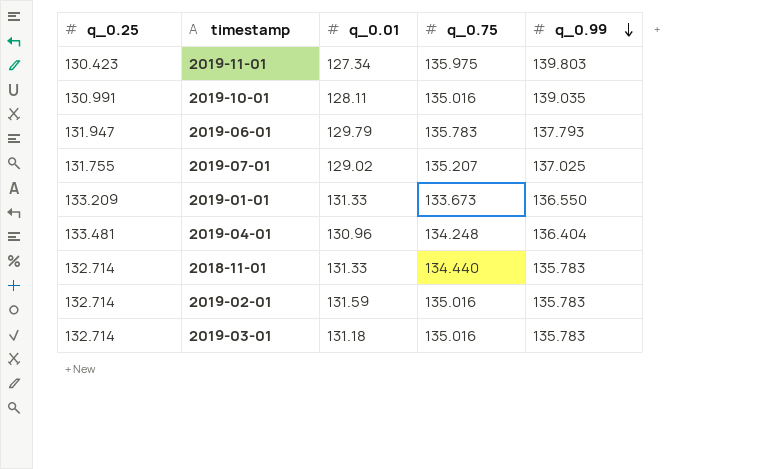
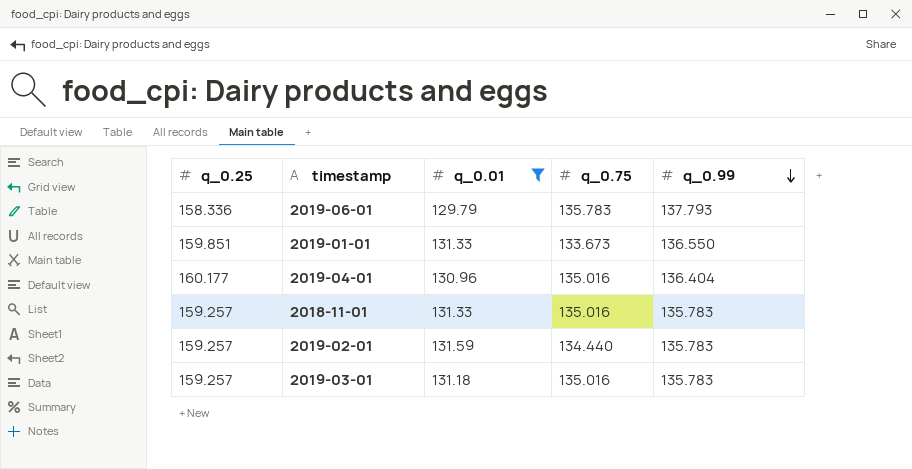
filter: none -> q_0.01 >= 129.79
2019-06-01 | q_0.25: 131.947 -> 158.336
2019-01-01 | q_0.25: 133.209 -> 159.851
2019-04-01 | q_0.25: 133.481 -> 160.177
2019-04-01 | q_0.75: 134.248 -> 135.016
2018-11-01 | q_0.25: 132.714 -> 159.257
2018-11-01 | q_0.75: 134.440 -> 135.016
2019-02-01 | q_0.25: 132.714 -> 159.257
2019-02-01 | q_0.75: 135.016 -> 134.440
2019-03-01 | q_0.25: 132.714 -> 159.257

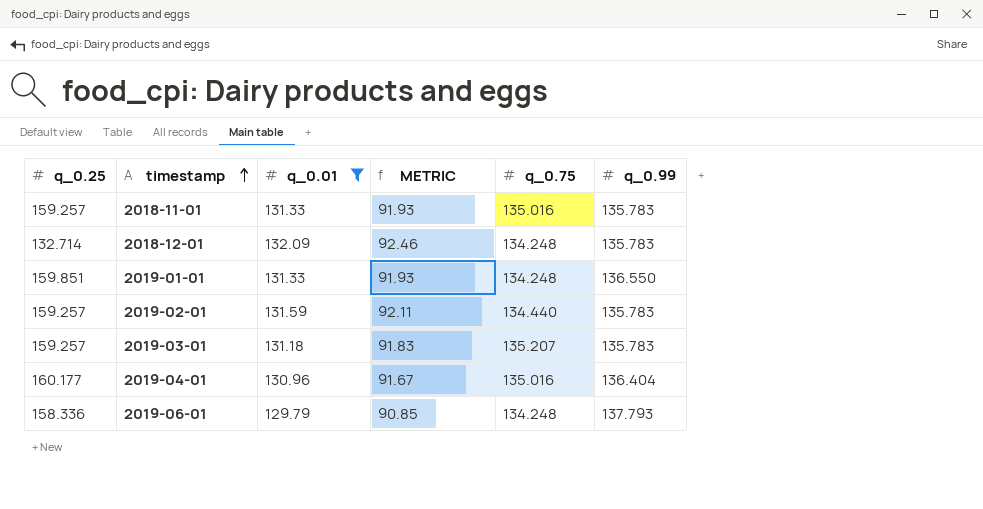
row order: q_0.99 descending -> timestamp ascending
column METRIC | formula: none -> [q_0.01] * 0.7
row 2018-12-01: none -> 132.714 | 132.09 | 92.46 | 134.248 | 135.783
2019-01-01 | q_0.75: 133.673 -> 134.248
2019-03-01 | q_0.75: 135.016 -> 135.207
2019-06-01 | q_0.75: 135.783 -> 134.248

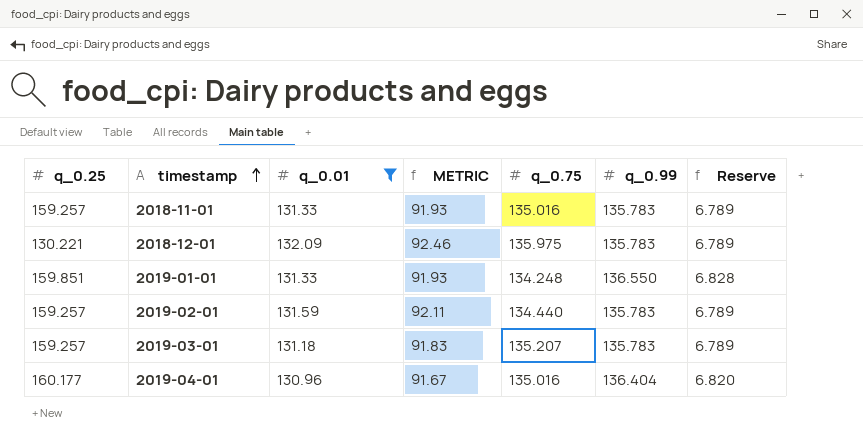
column Reserve | formula: none -> [q_0.99] * 0.05
row 2019-06-01: 158.336 | 129.79 | 90.85 | 134.248 | 137.793 -> none
2018-12-01 | q_0.25: 132.714 -> 130.221
2018-12-01 | q_0.75: 134.248 -> 135.975

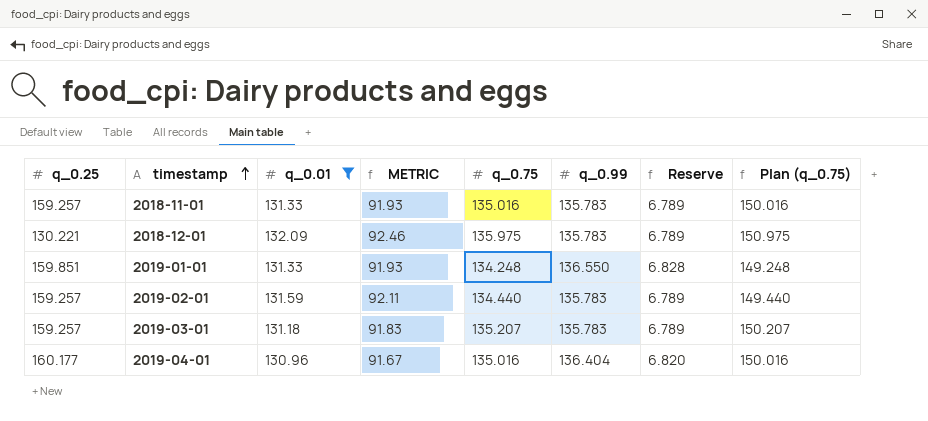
column Plan (q_0.75) | formula: none -> [q_0.75] + 15

